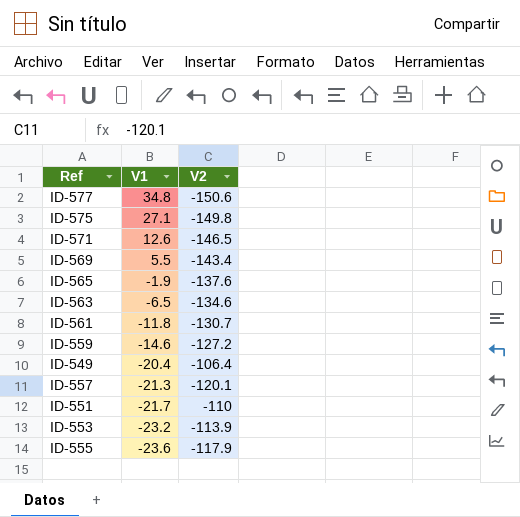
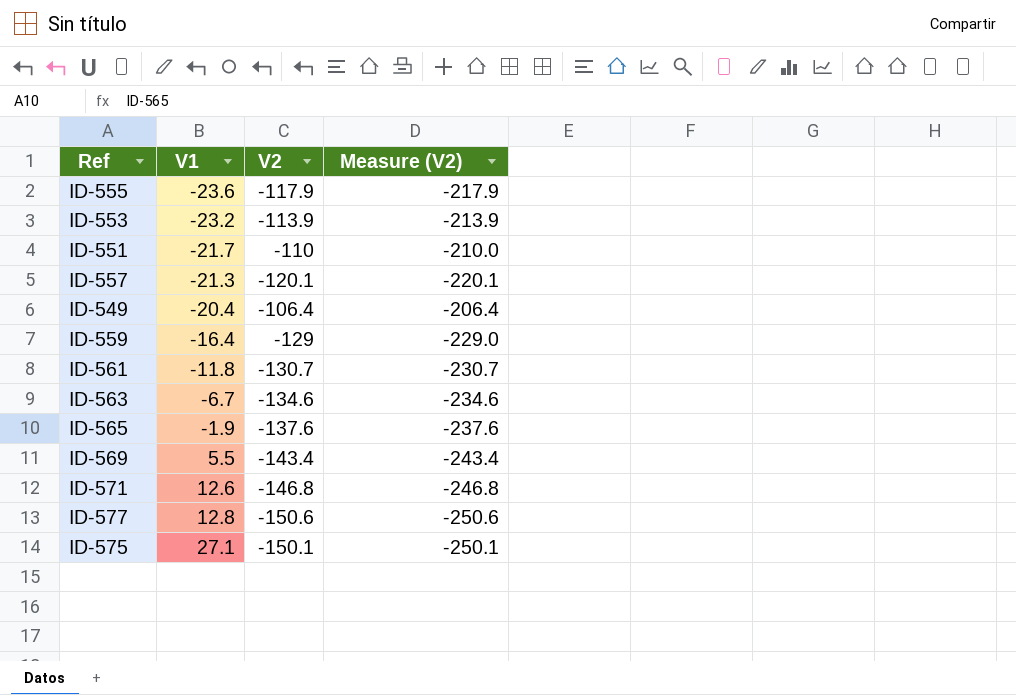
row order: V1 descending -> V1 ascending
column Measure (V2) | formula: none -> [V2] - 100
ID-559 | V1: -14.6 -> -16.4
ID-559 | V2: -127.2 -> -129
ID-563 | V1: -6.5 -> -6.7
ID-571 | V2: -146.5 -> -146.8
ID-577 | V1: 34.8 -> 12.8
ID-575 | V2: -149.8 -> -150.1

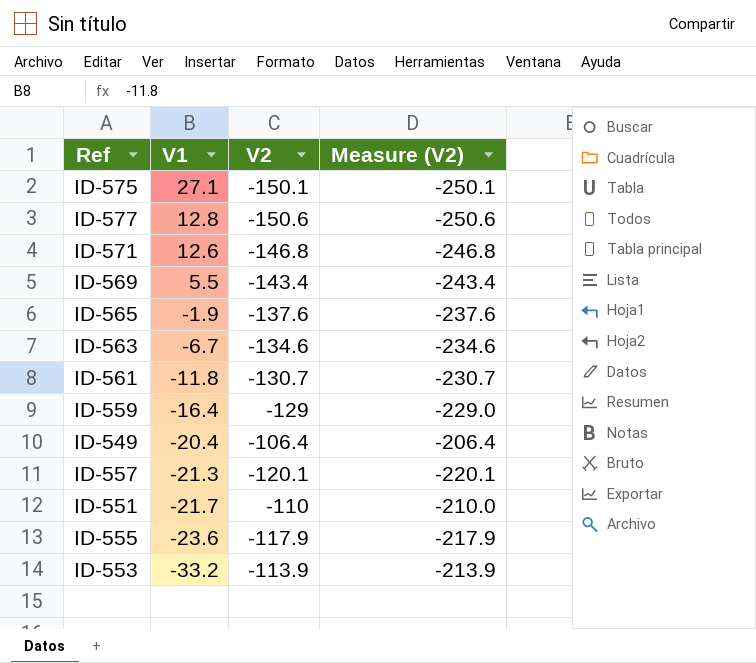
row order: V1 ascending -> V1 descending
ID-553 | V1: -23.2 -> -33.2

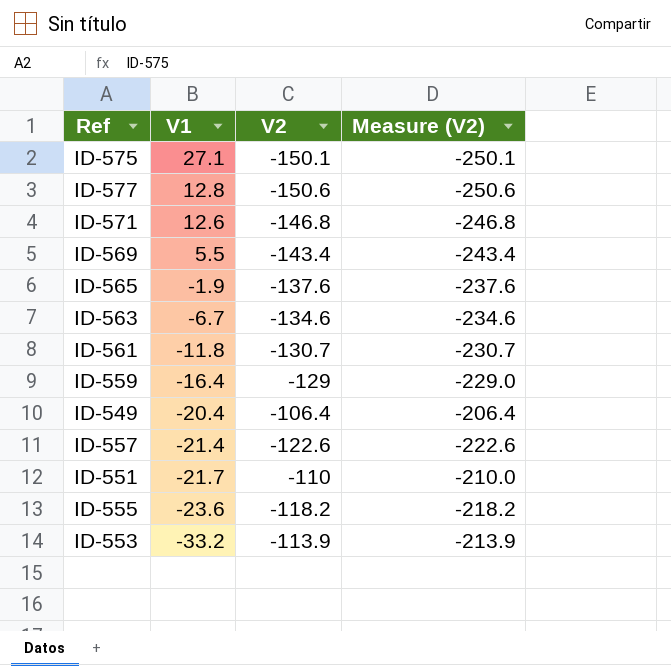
ID-557 | V1: -21.3 -> -21.4
ID-557 | V2: -120.1 -> -122.6
ID-557 | Measure (V2): -220.1 -> -222.6
ID-555 | V2: -117.9 -> -118.2
ID-555 | Measure (V2): -217.9 -> -218.2

